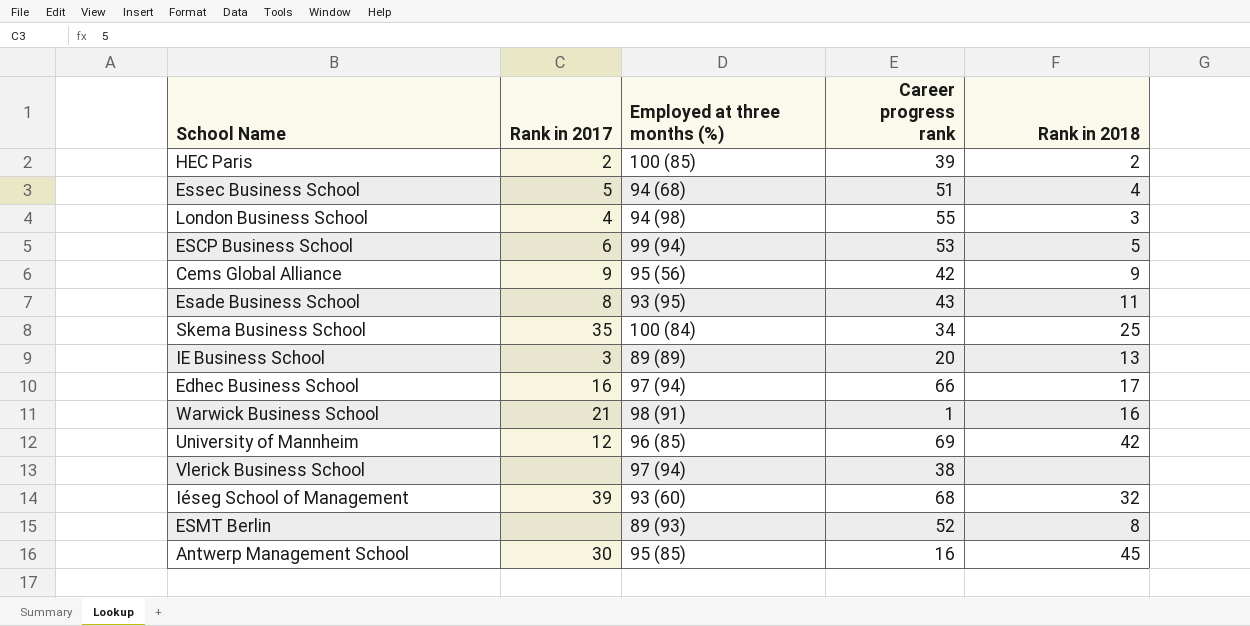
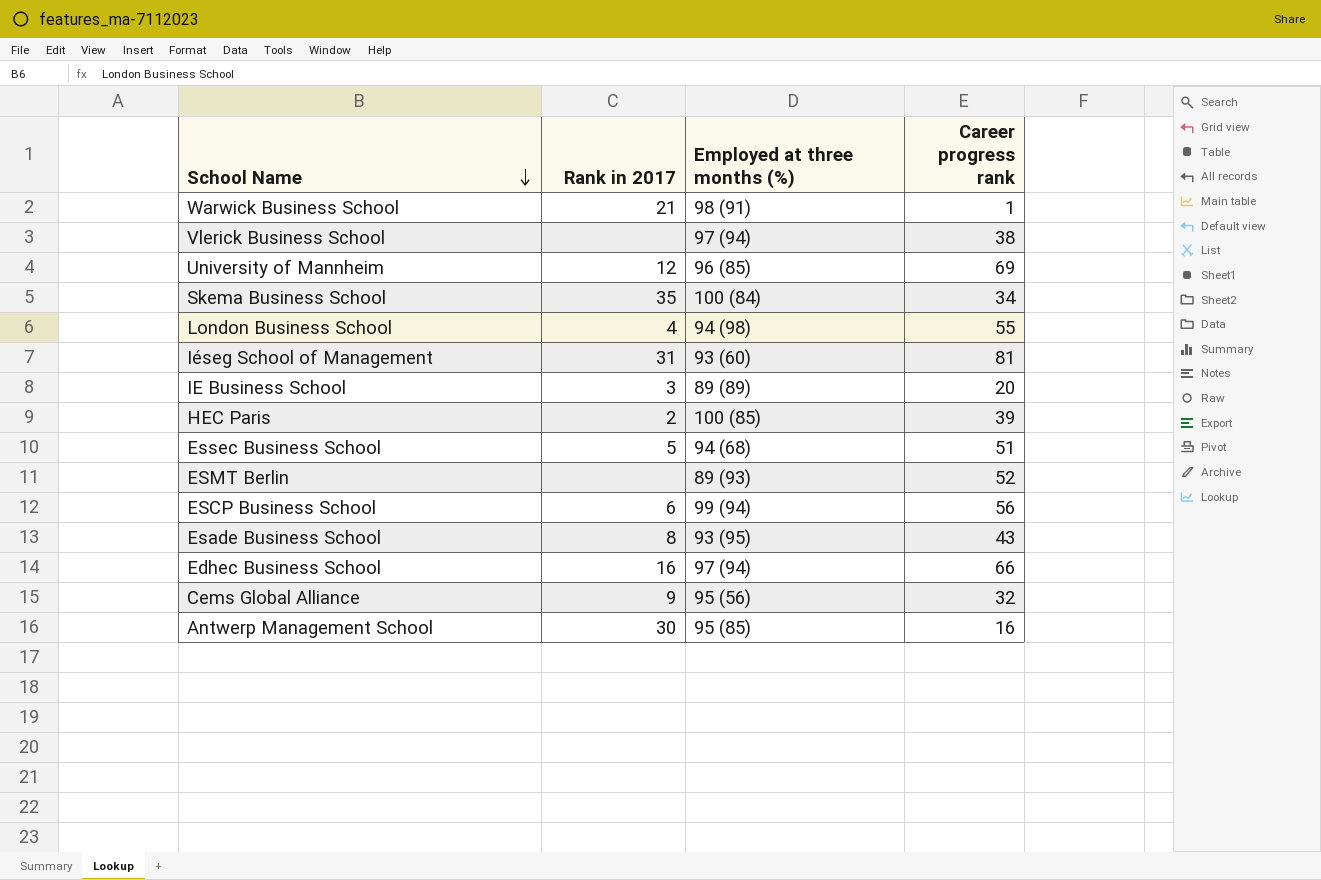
row order: none -> School Name descending
column Rank in 2018 | position: 5 -> none
Iéseg School of Management | Rank in 2017: 39 -> 31
Iéseg School of Management | Career progress rank: 68 -> 81
ESCP Business School | Career progress rank: 53 -> 56
Cems Global Alliance | Career progress rank: 42 -> 32

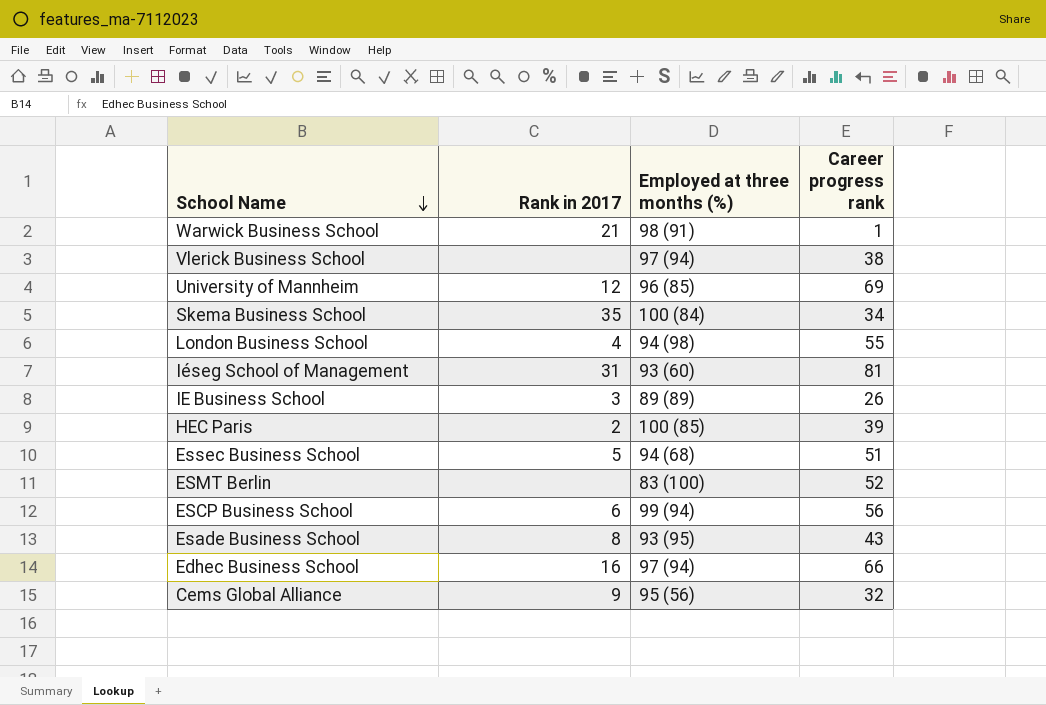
row Antwerp Management School: 30 | 95 (85) | 16 -> none
IE Business School | Career progress rank: 20 -> 26
ESMT Berlin | Employed at three months (%): 89 (93) -> 83 (100)

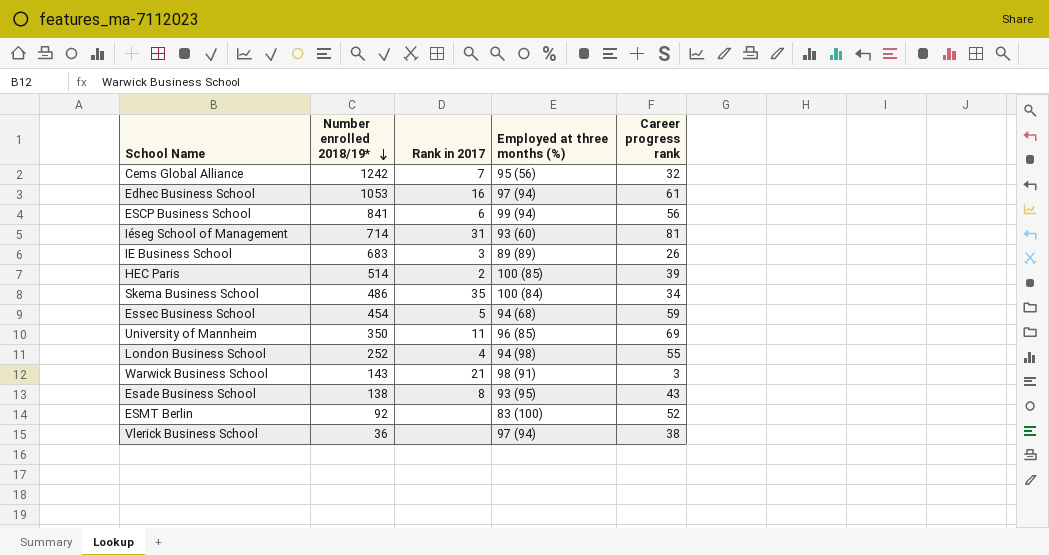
row order: School Name descending -> Number enrolled 2018/19* descending
column Number enrolled 2018/19* | position: none -> 2
Cems Global Alliance | Rank in 2017: 9 -> 7
Edhec Business School | Career progress rank: 66 -> 61
Essec Business School | Career progress rank: 51 -> 59
University of Mannheim | Rank in 2017: 12 -> 11
Warwick Business School | Career progress rank: 1 -> 3

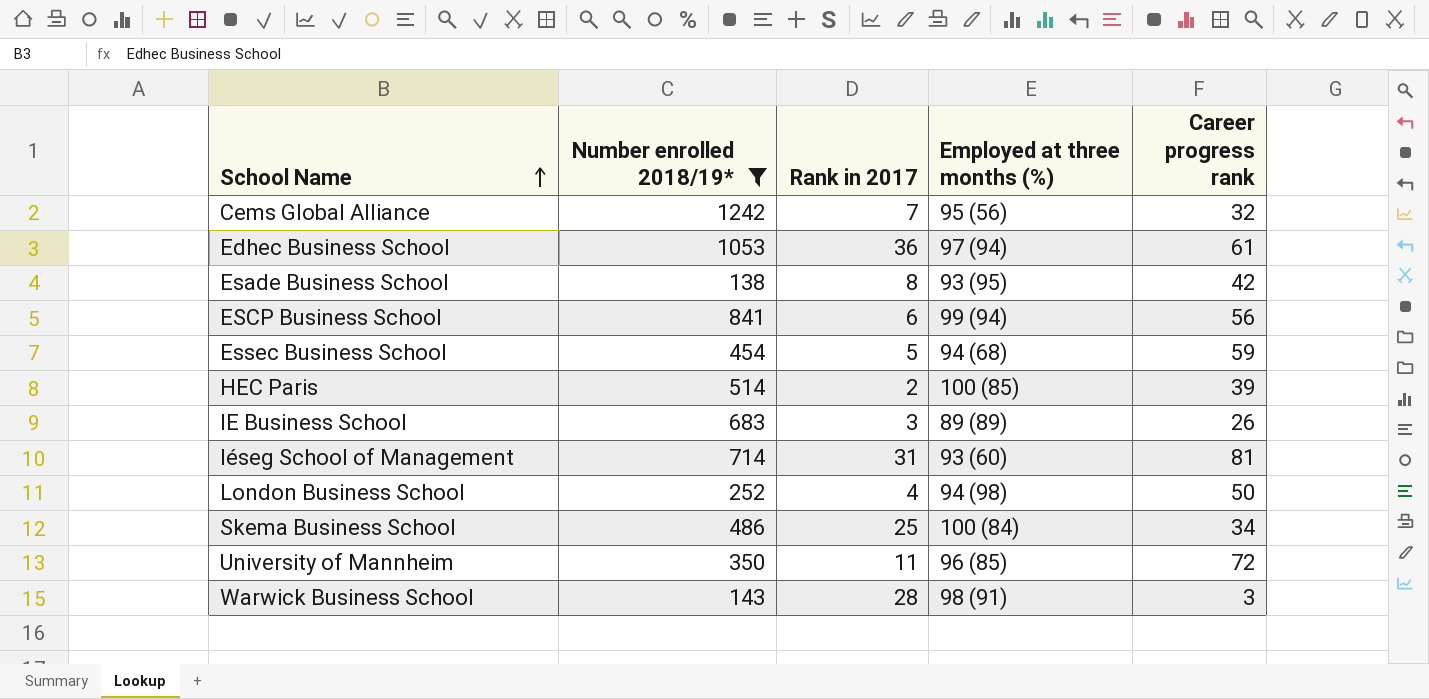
filter: none -> Number enrolled 2018/19* >= 138
row order: Number enrolled 2018/19* descending -> School Name ascending
Edhec Business School | Rank in 2017: 16 -> 36
Esade Business School | Career progress rank: 43 -> 42
London Business School | Career progress rank: 55 -> 50
Skema Business School | Rank in 2017: 35 -> 25
University of Mannheim | Career progress rank: 69 -> 72
Warwick Business School | Rank in 2017: 21 -> 28

